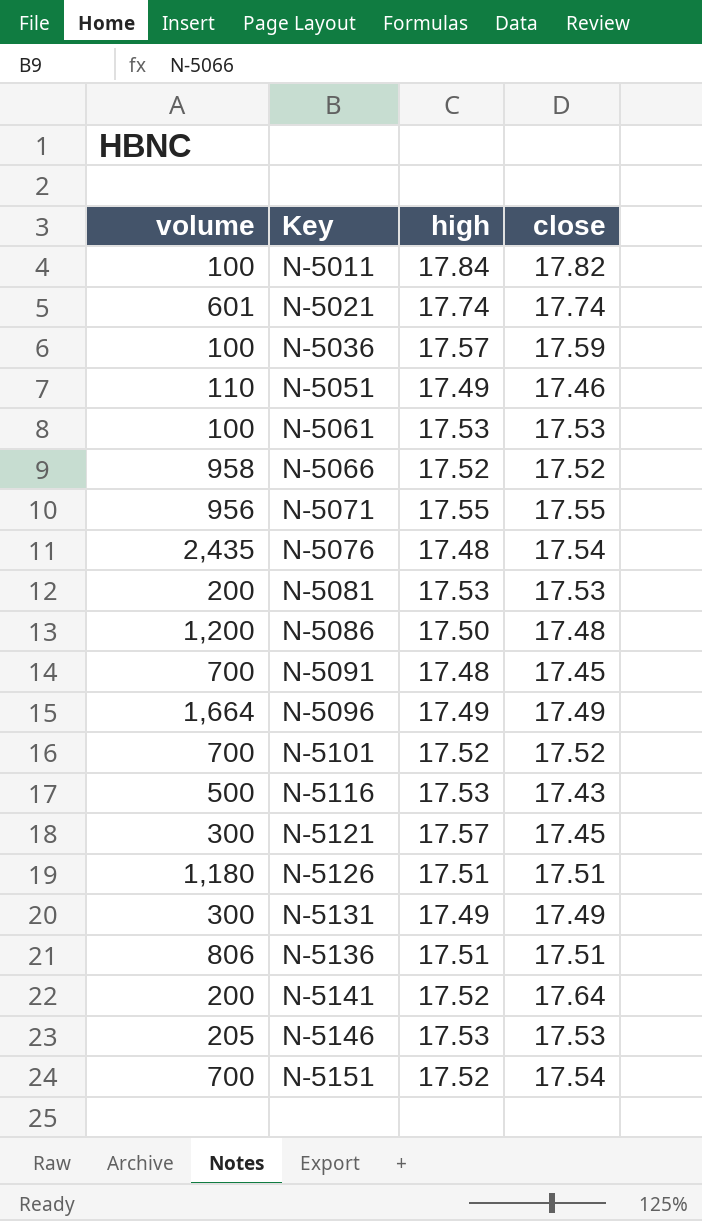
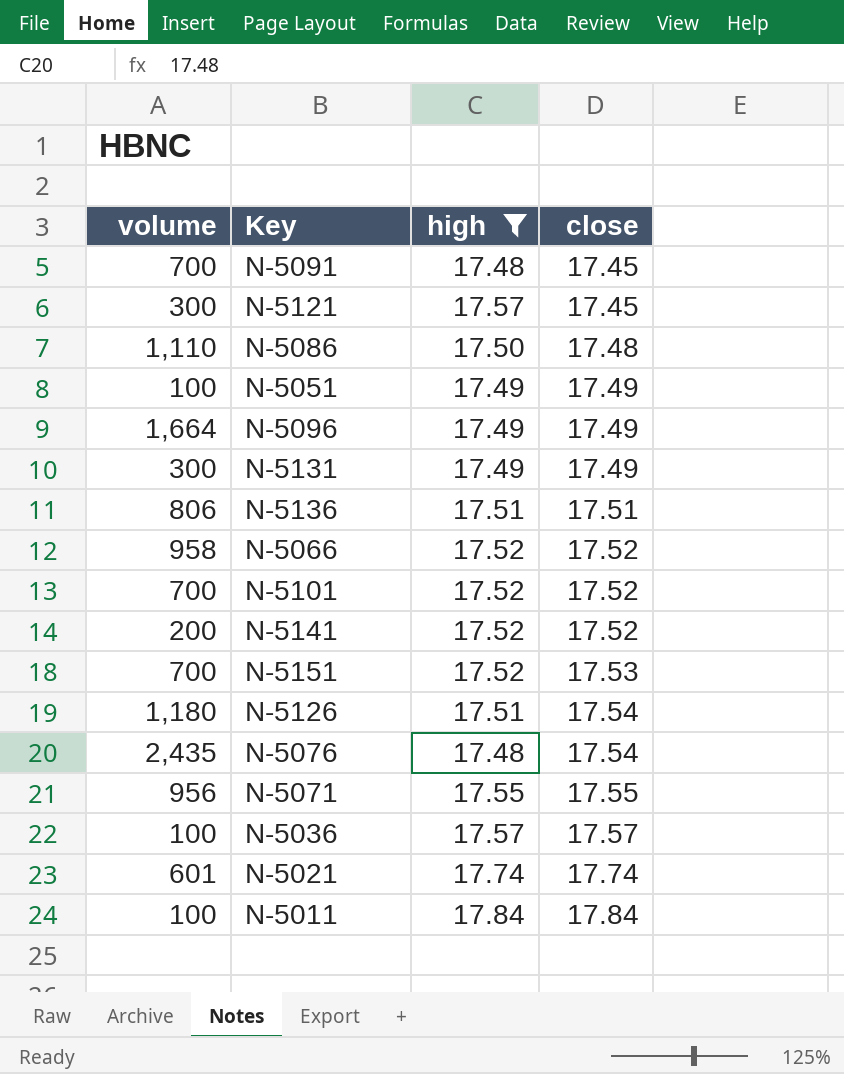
filter: none -> high != 17.53
row order: Key ascending -> close ascending
N-5086 | volume: 1,200 -> 1,110
N-5051 | volume: 110 -> 100
N-5051 | close: 17.46 -> 17.49
N-5141 | close: 17.64 -> 17.52
N-5151 | close: 17.54 -> 17.53
N-5126 | close: 17.51 -> 17.54
N-5036 | close: 17.59 -> 17.57
N-5011 | close: 17.82 -> 17.84

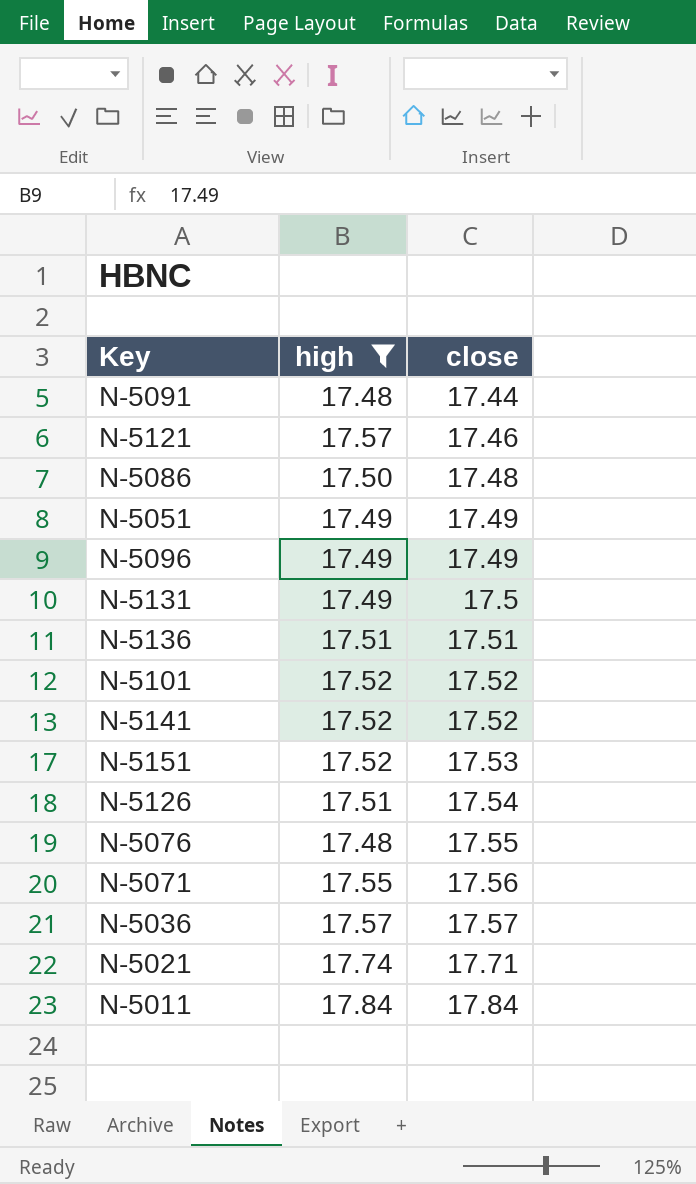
column volume | position: 1 -> none
row N-5066: 958 | 17.52 | 17.52 -> none
N-5091 | close: 17.45 -> 17.44
N-5121 | close: 17.45 -> 17.46
N-5131 | close: 17.49 -> 17.5
N-5076 | close: 17.54 -> 17.55
N-5071 | close: 17.55 -> 17.56
N-5021 | close: 17.74 -> 17.71

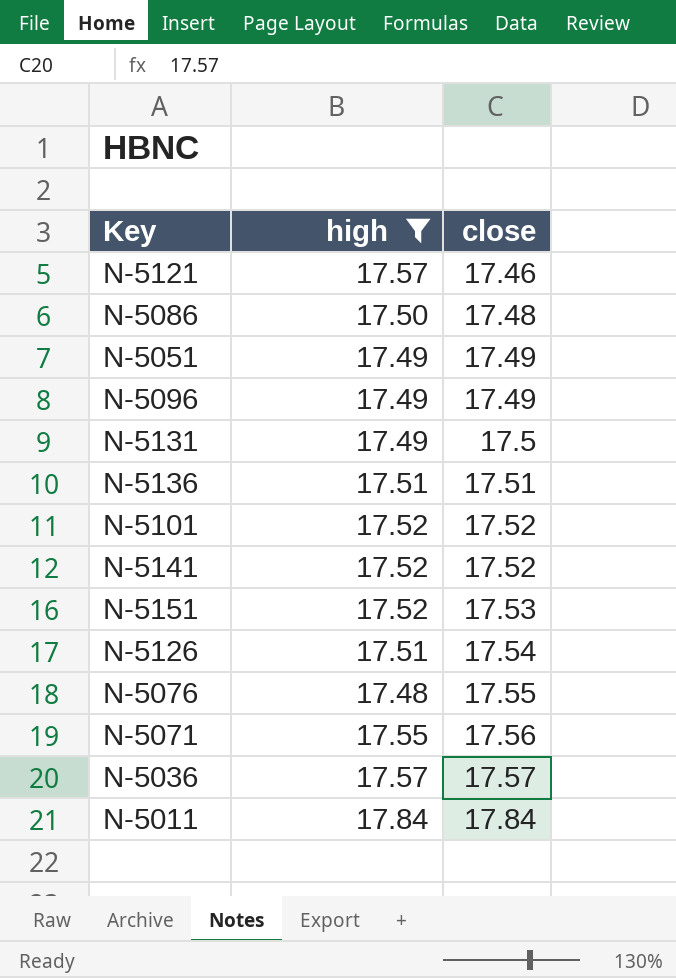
row N-5091: 17.48 | 17.44 -> none
row N-5021: 17.74 | 17.71 -> none

